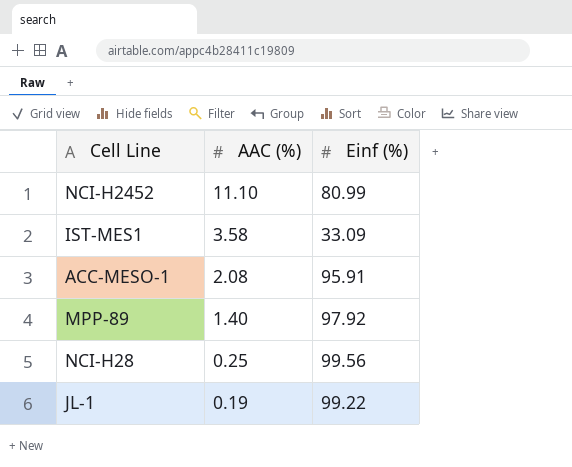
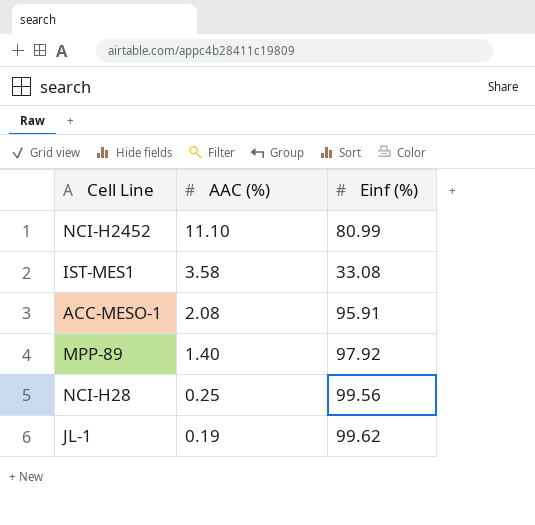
IST-MES1 | Einf (%): 33.09 -> 33.08
JL-1 | Einf (%): 99.22 -> 99.62

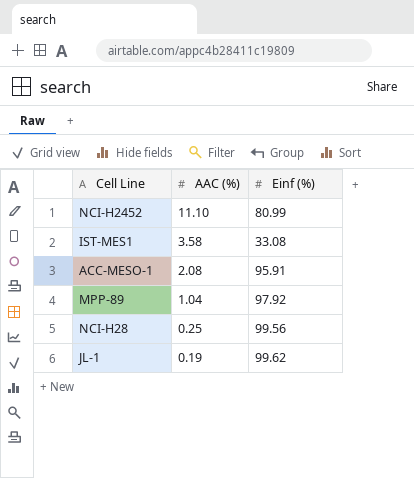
MPP-89 | AAC (%): 1.40 -> 1.04

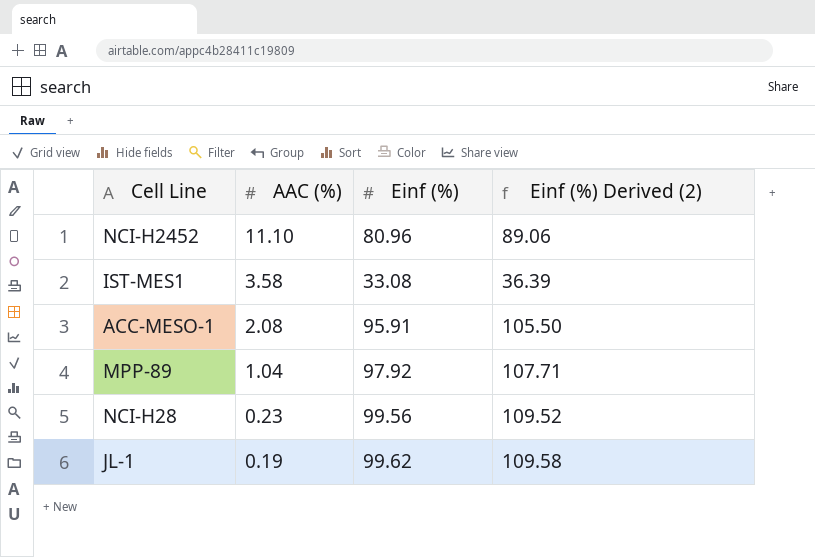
column Einf (%) Derived (2) | formula: none -> [Einf (%)] * 1.1
NCI-H2452 | Einf (%): 80.99 -> 80.96
NCI-H28 | AAC (%): 0.25 -> 0.23

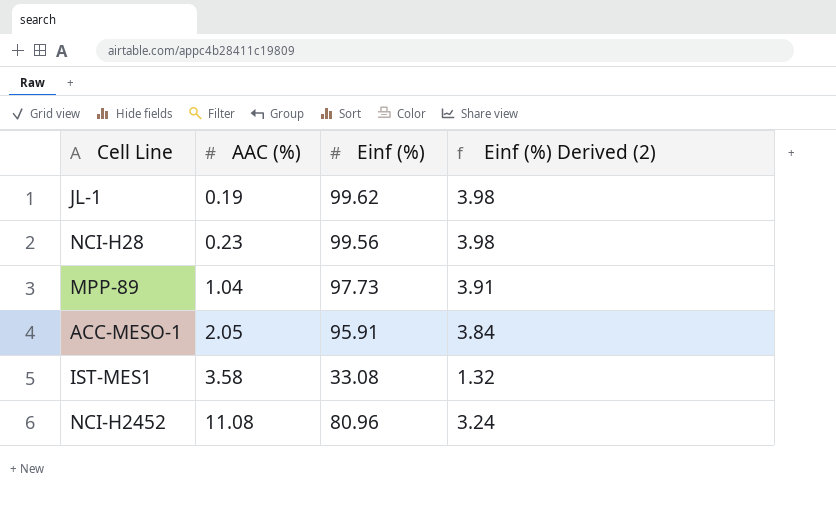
row order: AAC (%) descending -> AAC (%) ascending
column Einf (%) Derived (2) | formula: [Einf (%)] * 1.1 -> [Einf (%)] * 0.04
MPP-89 | Einf (%): 97.92 -> 97.73
ACC-MESO-1 | AAC (%): 2.08 -> 2.05
NCI-H2452 | AAC (%): 11.10 -> 11.08

